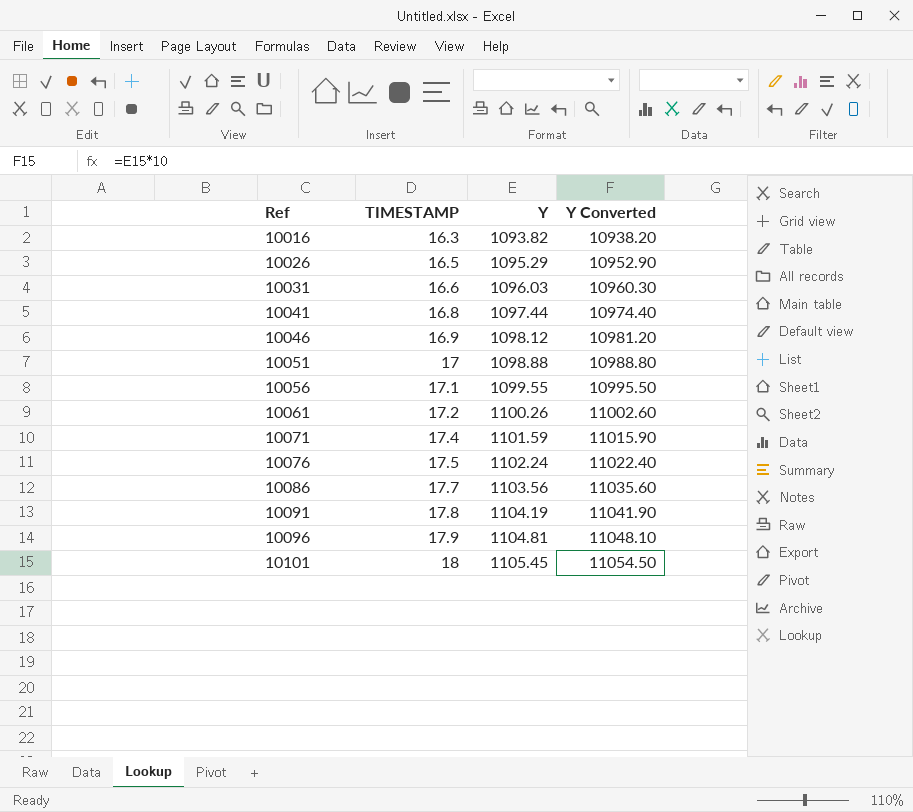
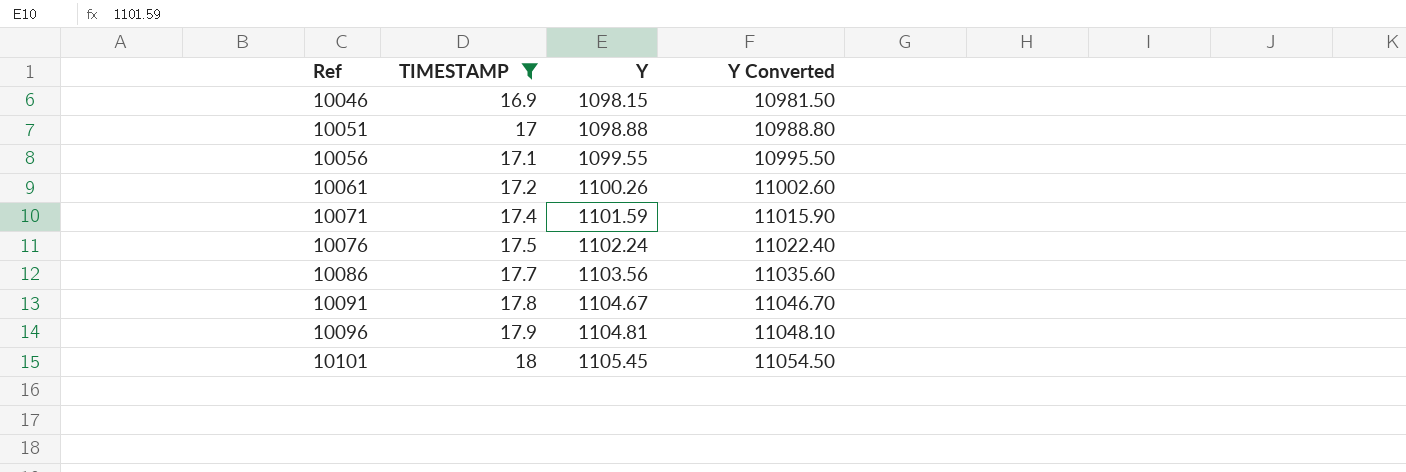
filter: none -> TIMESTAMP >= 16.9
10046 | Y: 1098.12 -> 1098.15
10046 | Y Converted: 10981.20 -> 10981.50
10091 | Y: 1104.19 -> 1104.67
10091 | Y Converted: 11041.90 -> 11046.70

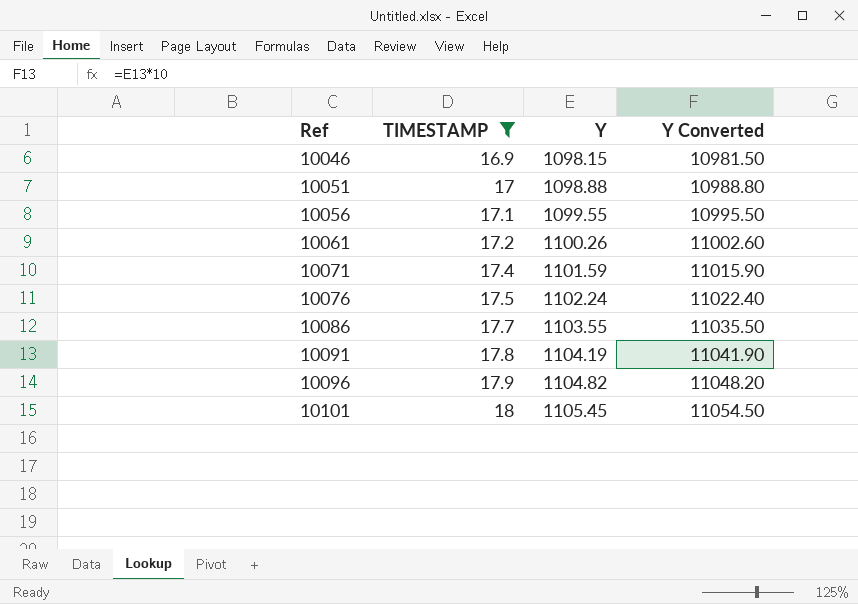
10086 | Y: 1103.56 -> 1103.55
10086 | Y Converted: 11035.60 -> 11035.50
10091 | Y: 1104.67 -> 1104.19
10091 | Y Converted: 11046.70 -> 11041.90
10096 | Y: 1104.81 -> 1104.82
10096 | Y Converted: 11048.10 -> 11048.20

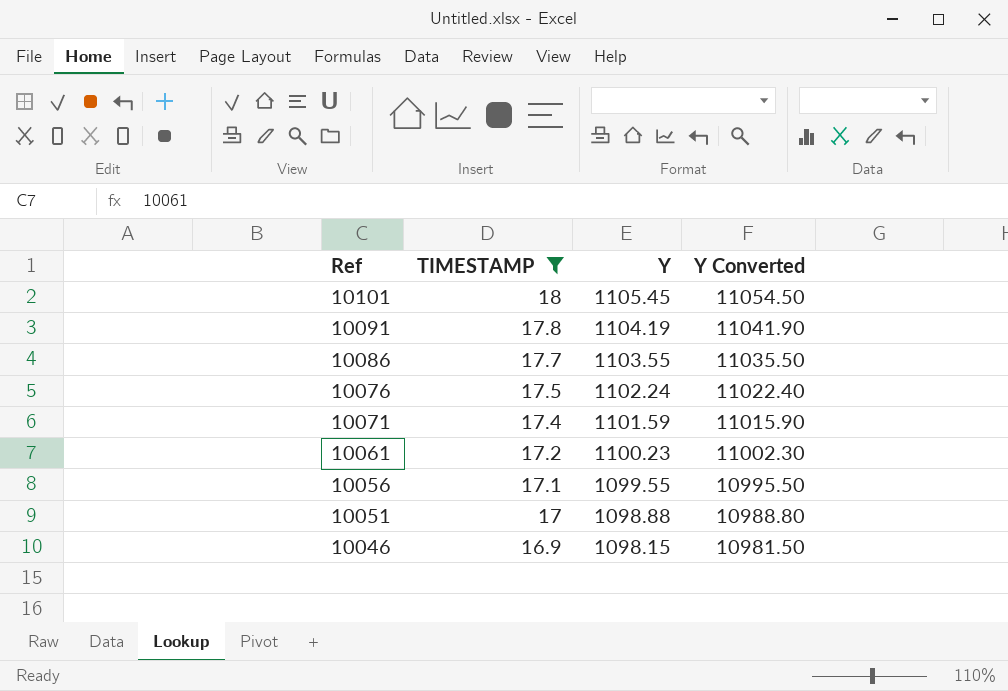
row order: Ref ascending -> Ref descending
row 10096: 17.9 | 1104.82 | 11048.20 -> none
10061 | Y: 1100.26 -> 1100.23
10061 | Y Converted: 11002.60 -> 11002.30

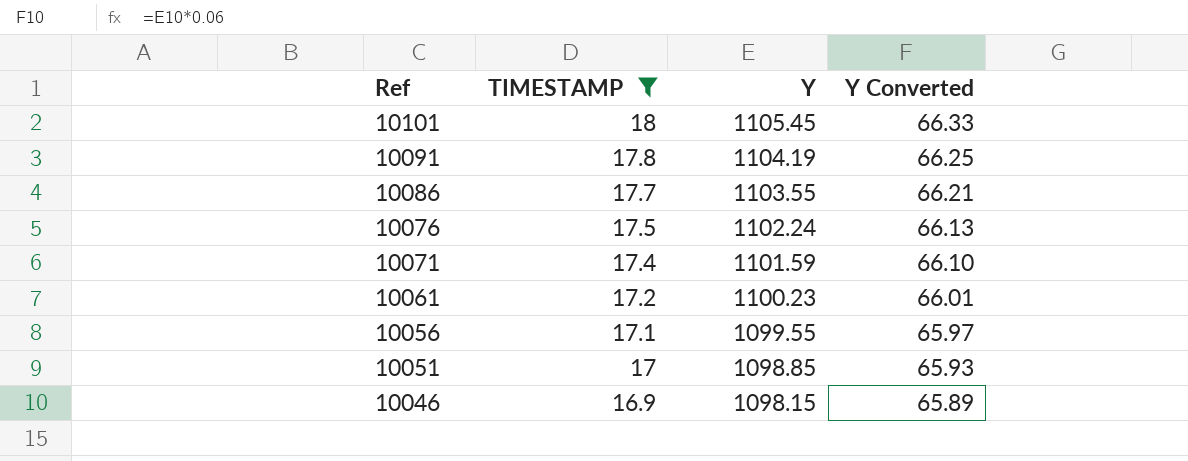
column Y Converted | formula: [Y] * 10 -> [Y] * 0.06
10051 | Y: 1098.88 -> 1098.85

